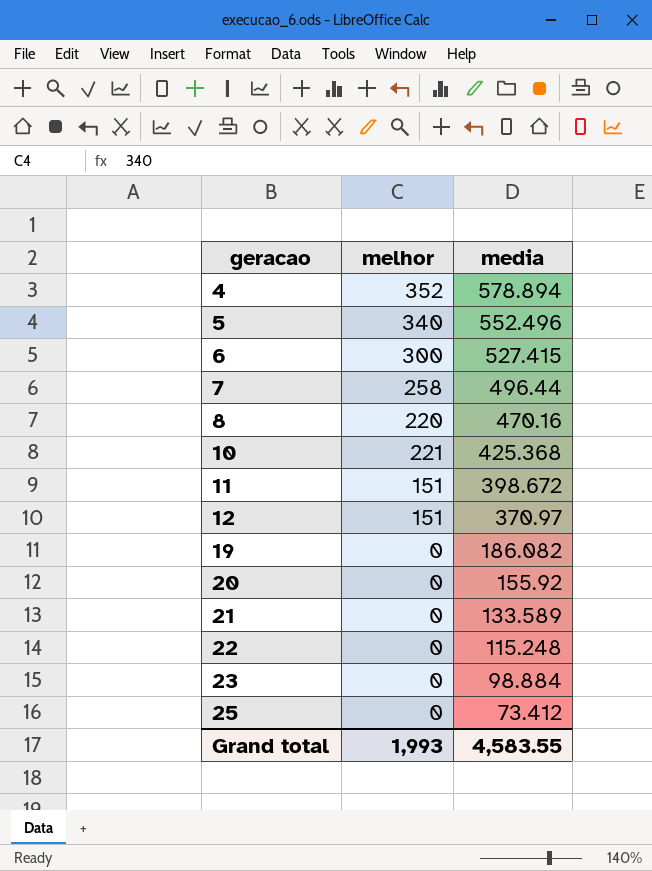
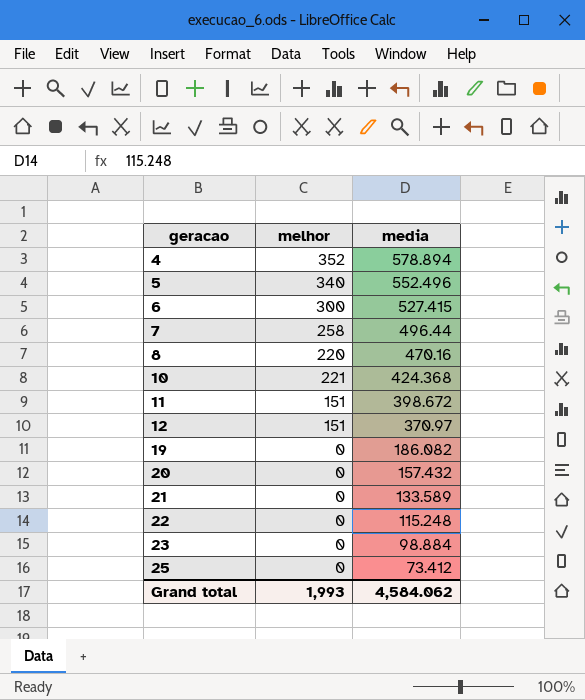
10 | media: 425.368 -> 424.368
20 | media: 155.92 -> 157.432
Grand total | media: 4,583.55 -> 4,584.062

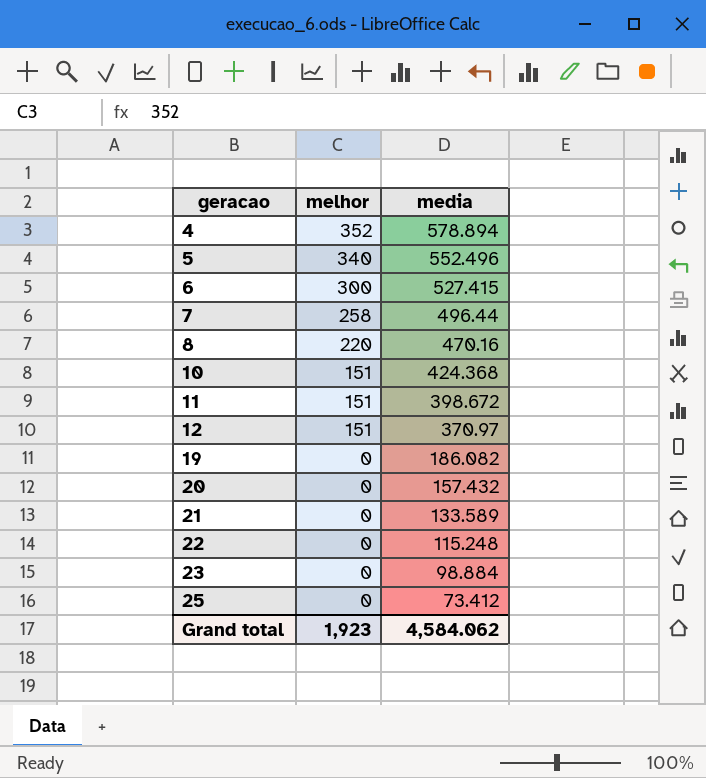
10 | melhor: 221 -> 151
Grand total | melhor: 1,993 -> 1,923

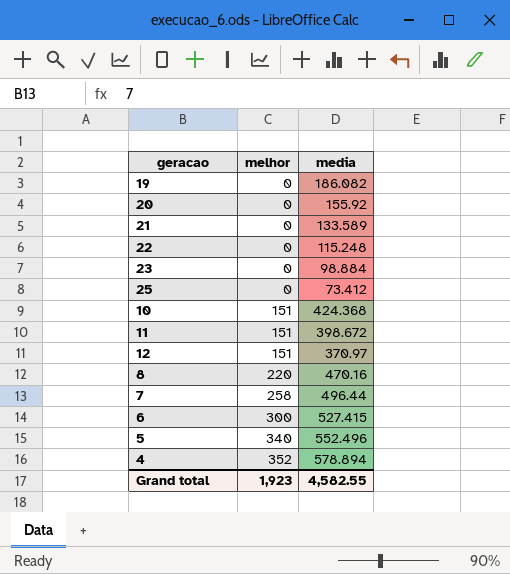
row order: geracao ascending -> melhor ascending
20 | media: 157.432 -> 155.92
Grand total | media: 4,584.062 -> 4,582.55

